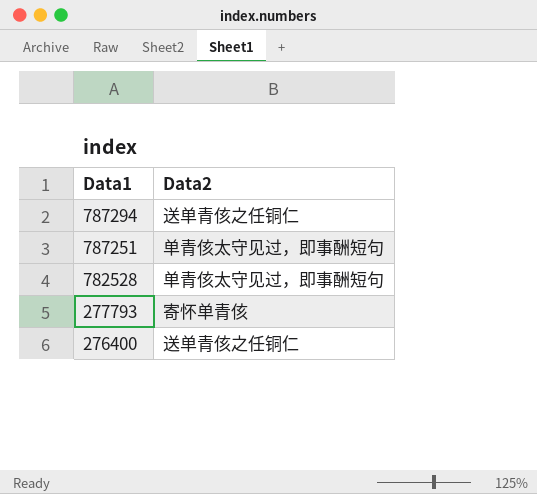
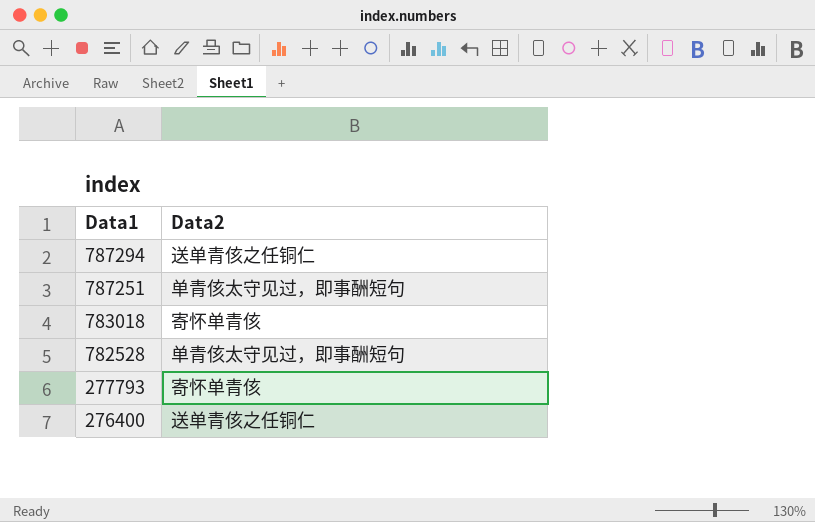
row 783018: none -> 寄怀单青侅

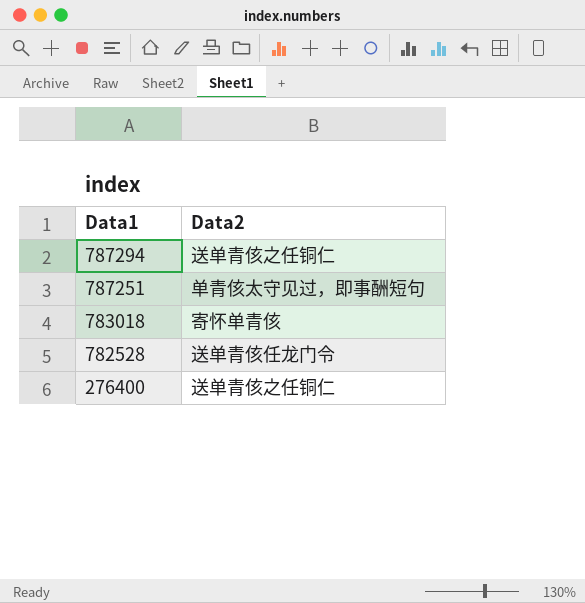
row 277793: 寄怀单青侅 -> none
782528 | Data2: 单青侅太守见过，即事酬短句 -> 送单青侅任龙门令

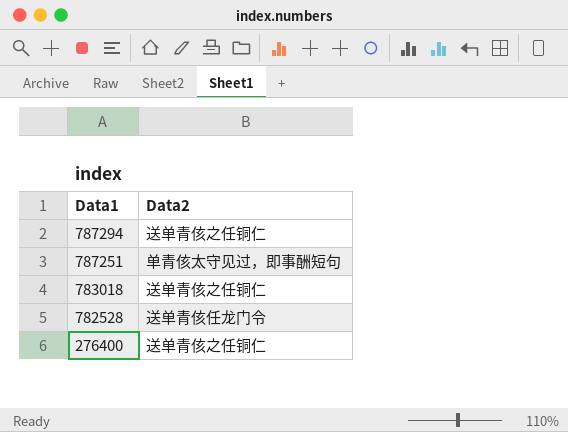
783018 | Data2: 寄怀单青侅 -> 送单青侅之任铜仁

